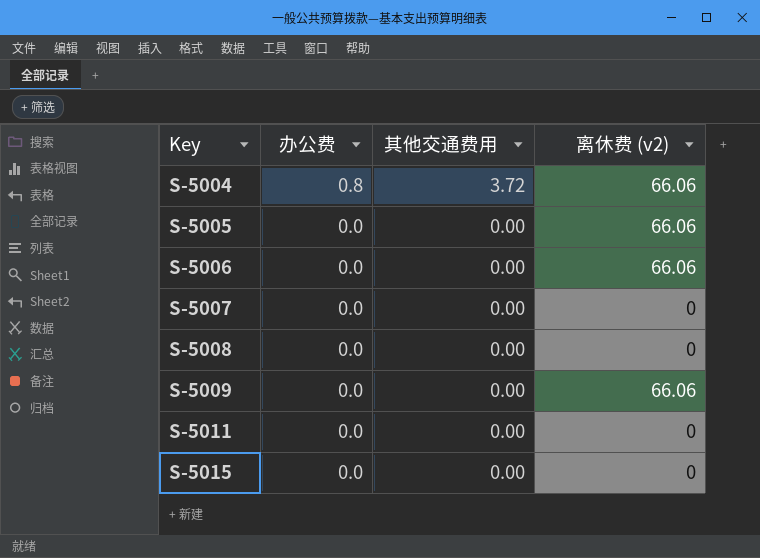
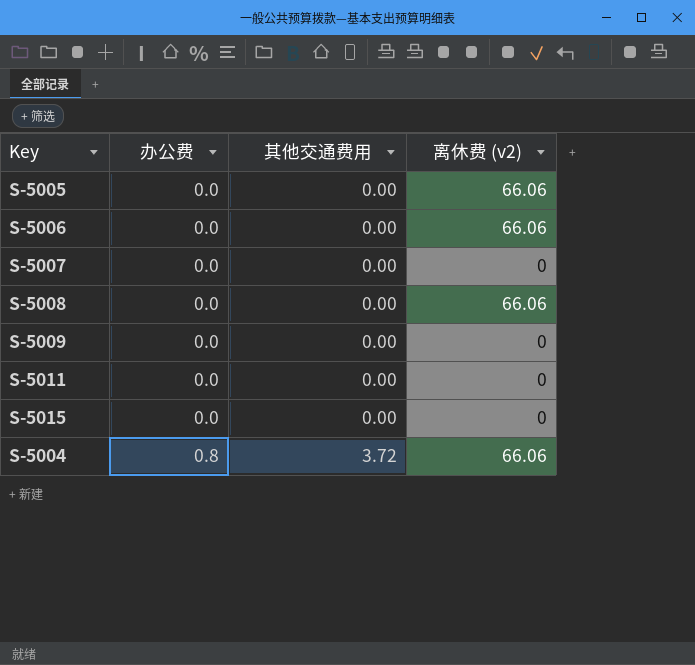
row order: Key ascending -> 办公费 ascending
S-5008 | 离休费 (v2): 0 -> 66.06
S-5009 | 离休费 (v2): 66.06 -> 0

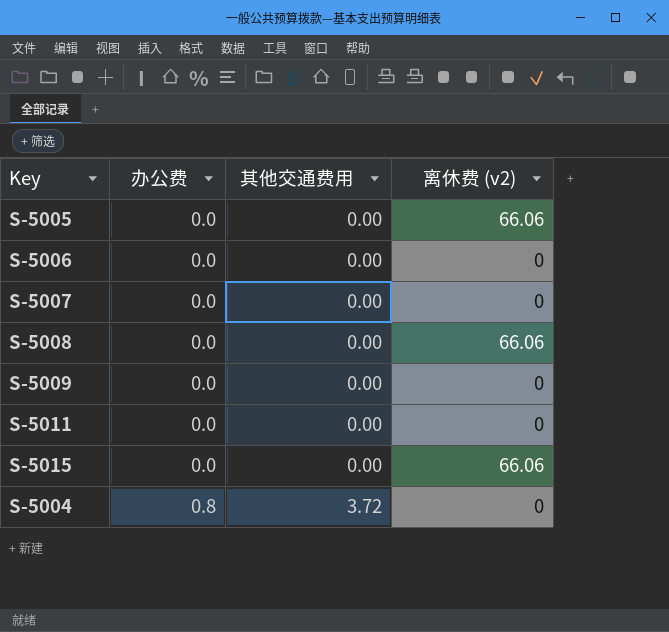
S-5006 | 离休费 (v2): 66.06 -> 0
S-5015 | 离休费 (v2): 0 -> 66.06
S-5004 | 离休费 (v2): 66.06 -> 0

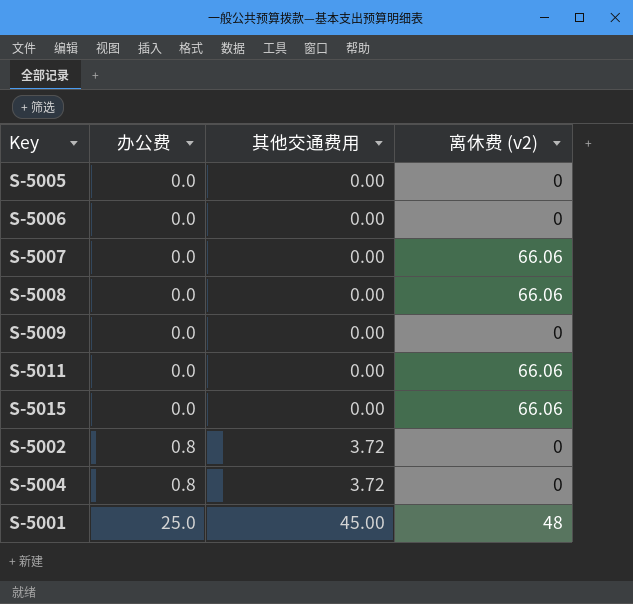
S-5005 | 离休费 (v2): 66.06 -> 0
S-5007 | 离休费 (v2): 0 -> 66.06
S-5011 | 离休费 (v2): 0 -> 66.06
row S-5002: none -> 0.8 | 3.72 | 0
row S-5001: none -> 25.0 | 45.00 | 48

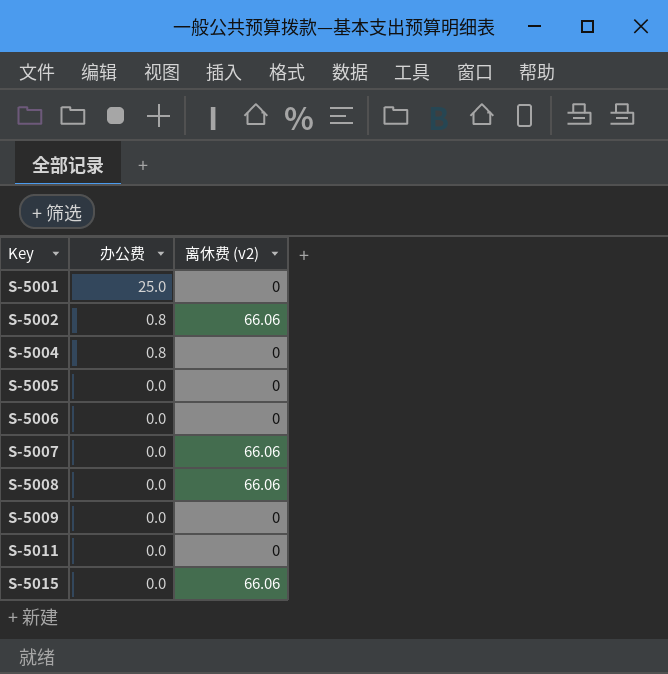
row order: 办公费 ascending -> Key ascending
column 其他交通费用 | position: 3 -> none
S-5001 | 离休费 (v2): 48 -> 0
S-5002 | 离休费 (v2): 0 -> 66.06
S-5011 | 离休费 (v2): 66.06 -> 0

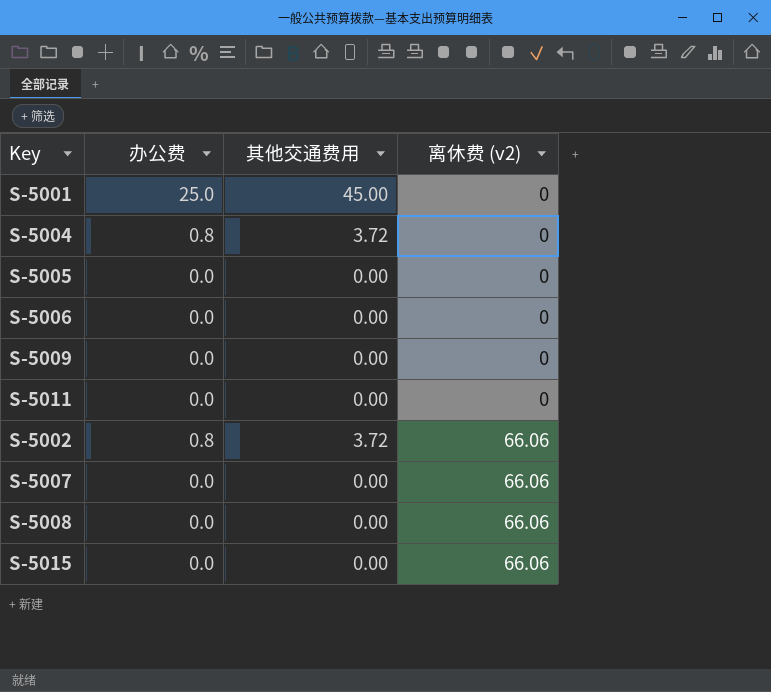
row order: Key ascending -> 离休费 (v2) ascending
column 其他交通费用 | position: none -> 3

